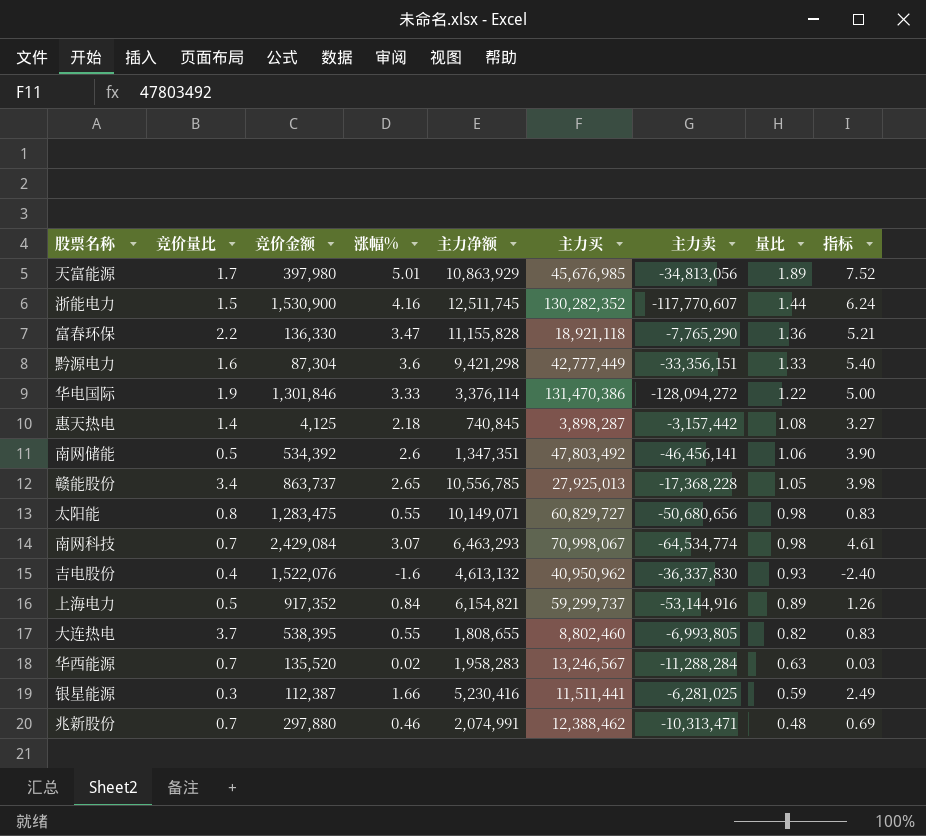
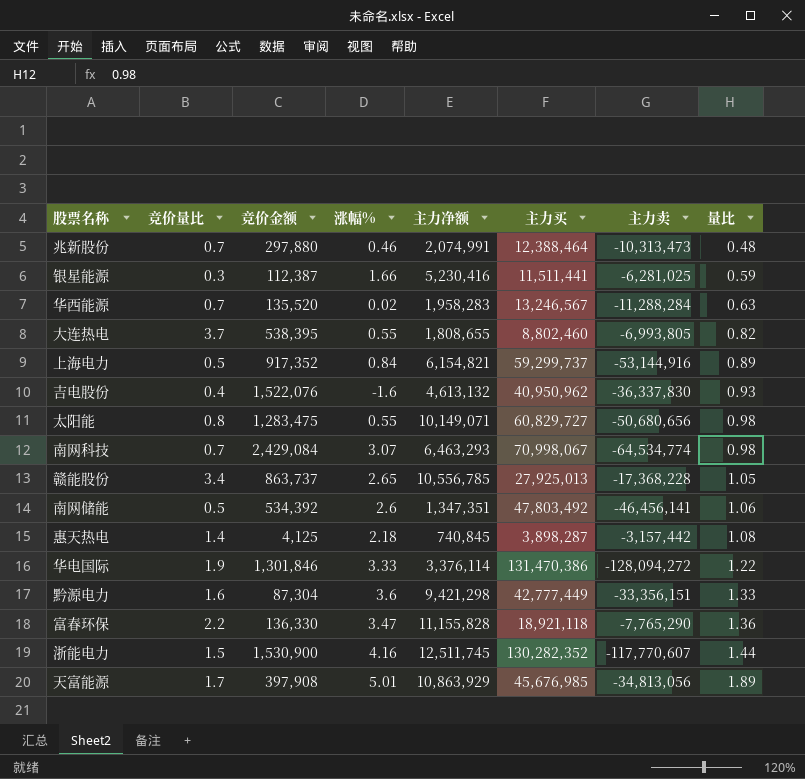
row order: 量比 descending -> 量比 ascending
column 指标 | formula: [涨幅%] * 1.5 -> none
兆新股份 | 主力买: 12,388,462 -> 12,388,464
兆新股份 | 主力卖: -10,313,471 -> -10,313,473
天富能源 | 竞价金额: 397,980 -> 397,908

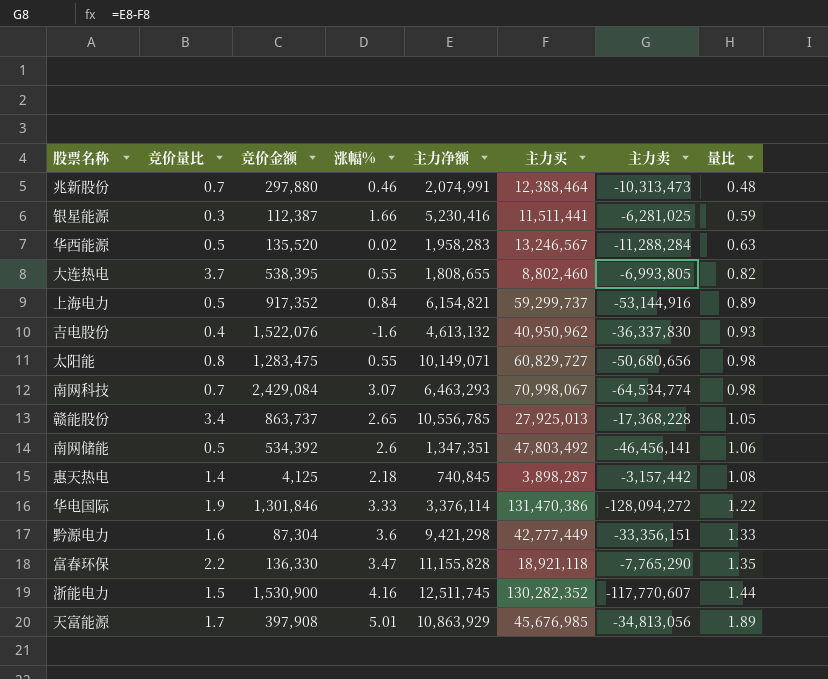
华西能源 | 竞价量比: 0.7 -> 0.5
富春环保 | 量比: 1.36 -> 1.35

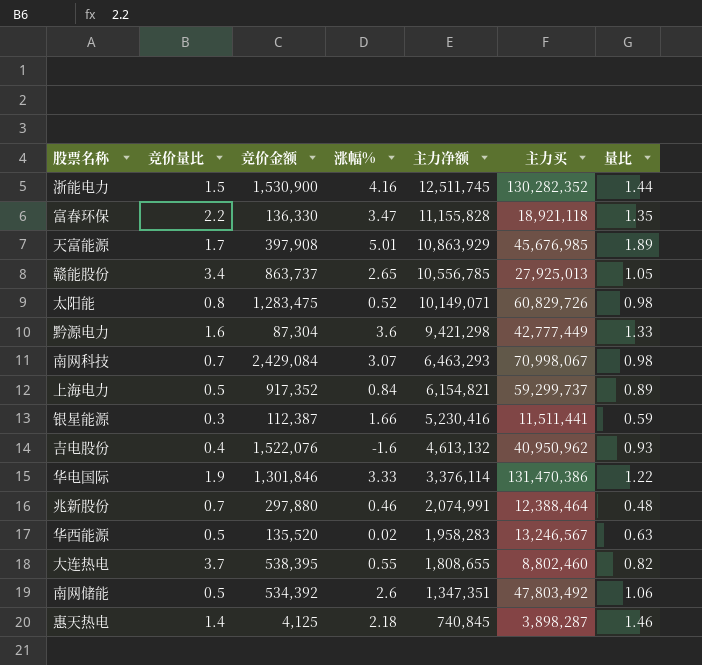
row order: 量比 ascending -> 主力净额 descending
column 主力卖 | formula: [主力净额] - [主力买] -> none
太阳能 | 涨幅%: 0.55 -> 0.52
太阳能 | 主力买: 60,829,727 -> 60,829,726
惠天热电 | 量比: 1.08 -> 1.46

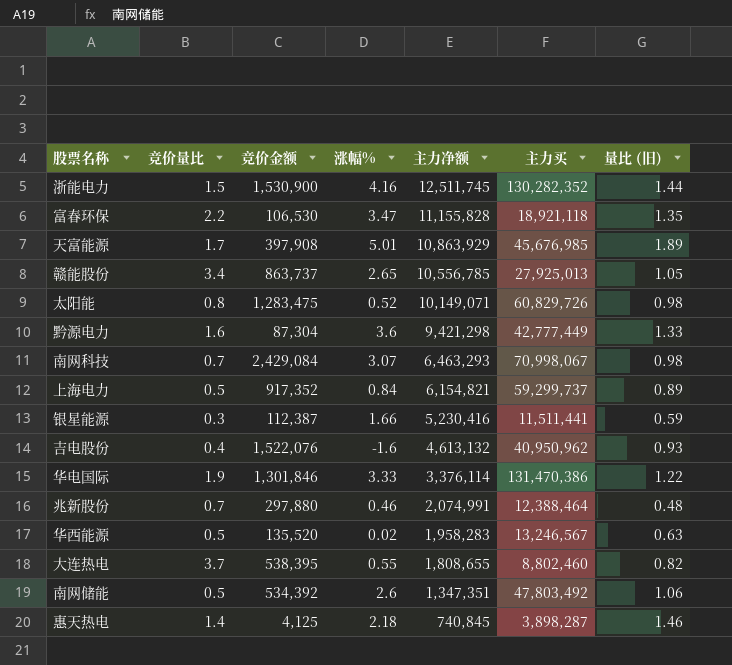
column name: 量比 -> 量比 (旧)
富春环保 | 竞价金额: 136,330 -> 106,530

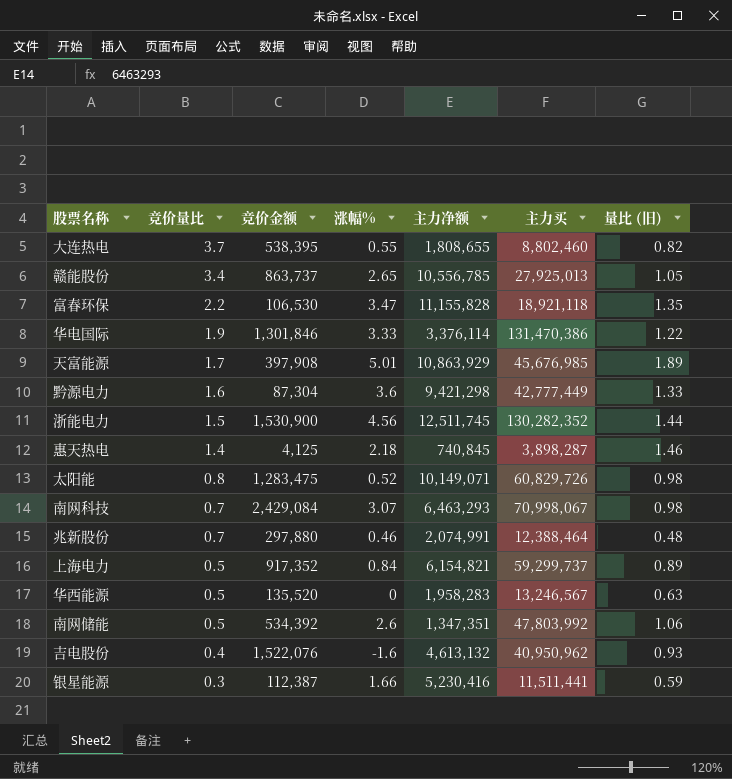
row order: 主力净额 descending -> 竞价量比 descending
浙能电力 | 涨幅%: 4.16 -> 4.56
华西能源 | 涨幅%: 0.02 -> 0
南网储能 | 主力买: 47,803,492 -> 47,803,992

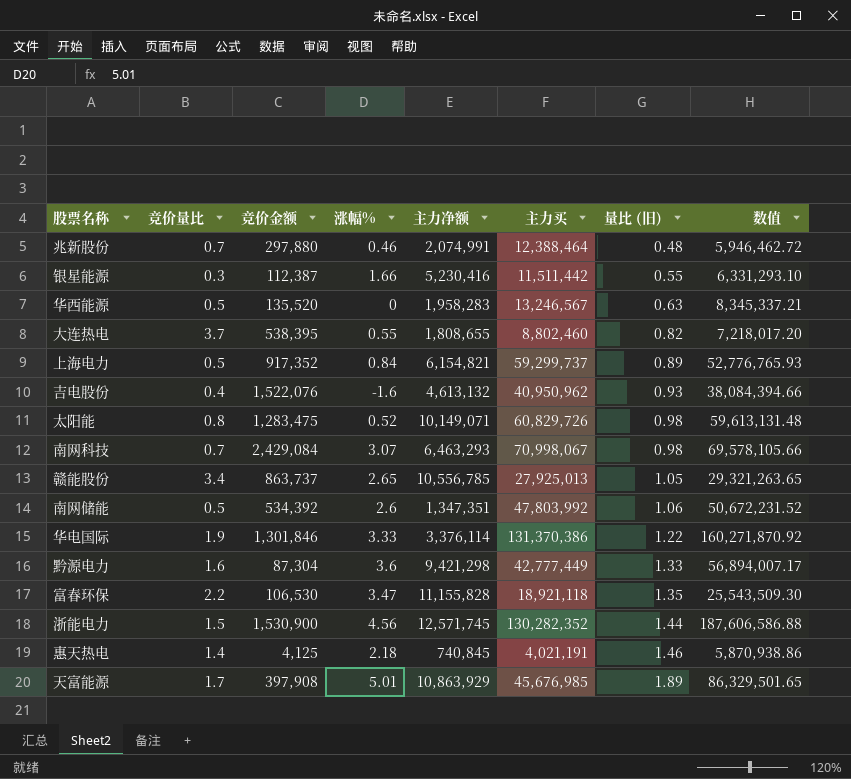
row order: 竞价量比 descending -> 量比 (旧) ascending
column 数值 | formula: none -> [主力买] * [量比 (旧)]
银星能源 | 主力买: 11,511,441 -> 11,511,442
银星能源 | 量比 (旧): 0.59 -> 0.55
华电国际 | 主力买: 131,470,386 -> 131,370,386
浙能电力 | 主力净额: 12,511,745 -> 12,571,745
惠天热电 | 主力买: 3,898,287 -> 4,021,191

